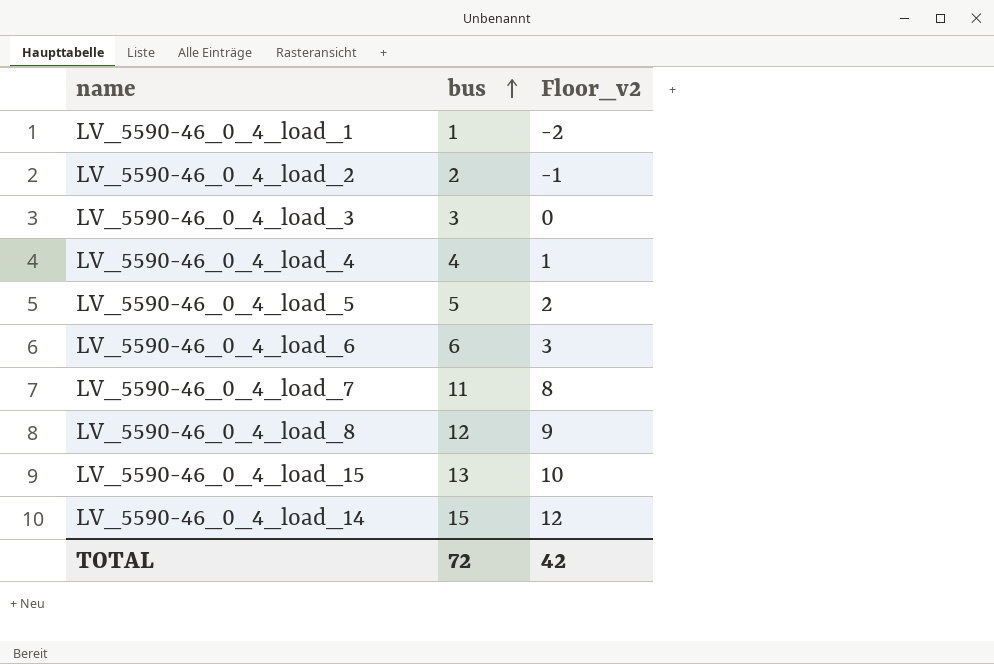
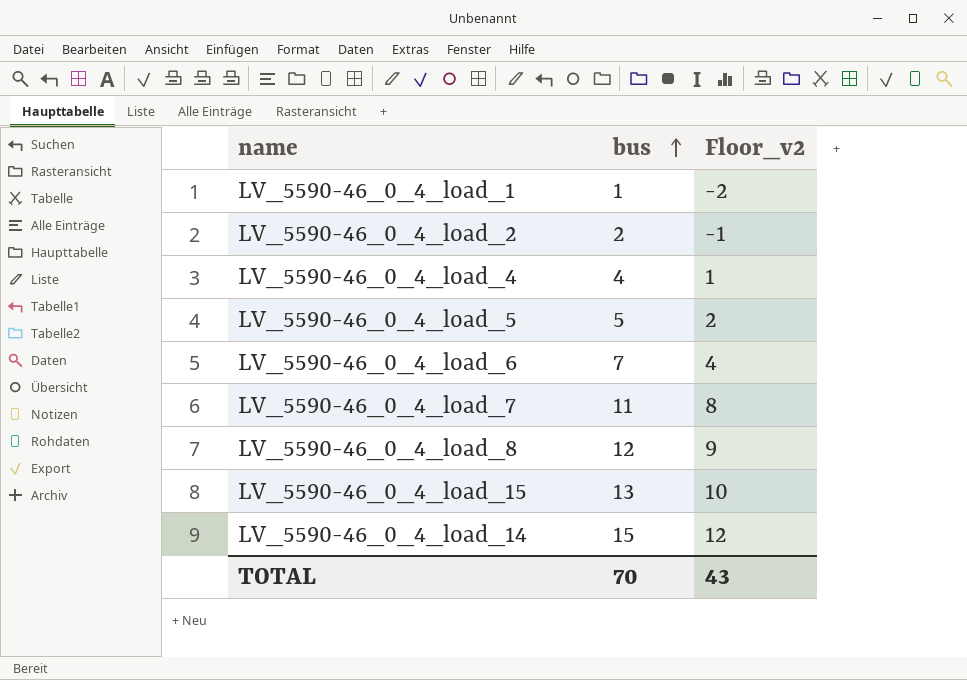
row LV_5590-46_0_4_load_3: 3 | 0 -> none
LV_5590-46_0_4_load_6 | bus: 6 -> 7
LV_5590-46_0_4_load_6 | Floor_v2: 3 -> 4
TOTAL | bus: 72 -> 70
TOTAL | Floor_v2: 42 -> 43

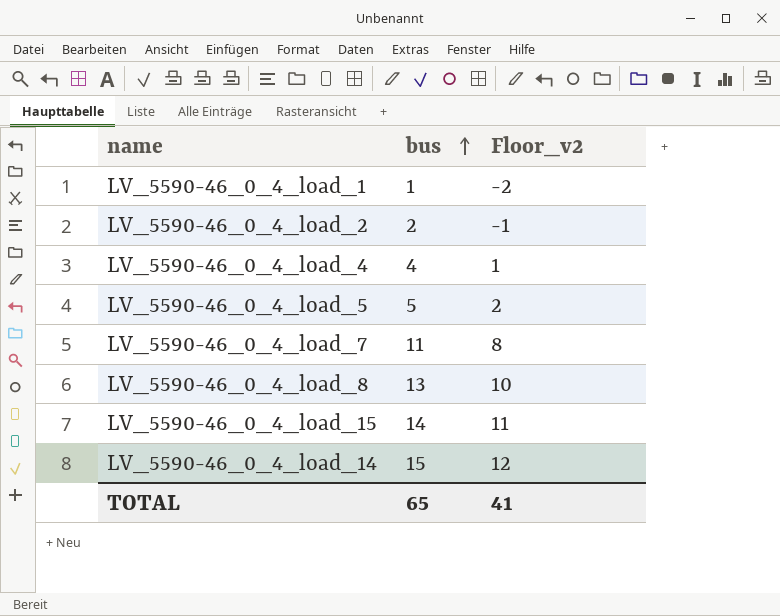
row LV_5590-46_0_4_load_6: 7 | 4 -> none
LV_5590-46_0_4_load_8 | bus: 12 -> 13
LV_5590-46_0_4_load_8 | Floor_v2: 9 -> 10
LV_5590-46_0_4_load_15 | bus: 13 -> 14
LV_5590-46_0_4_load_15 | Floor_v2: 10 -> 11
TOTAL | bus: 70 -> 65
TOTAL | Floor_v2: 43 -> 41

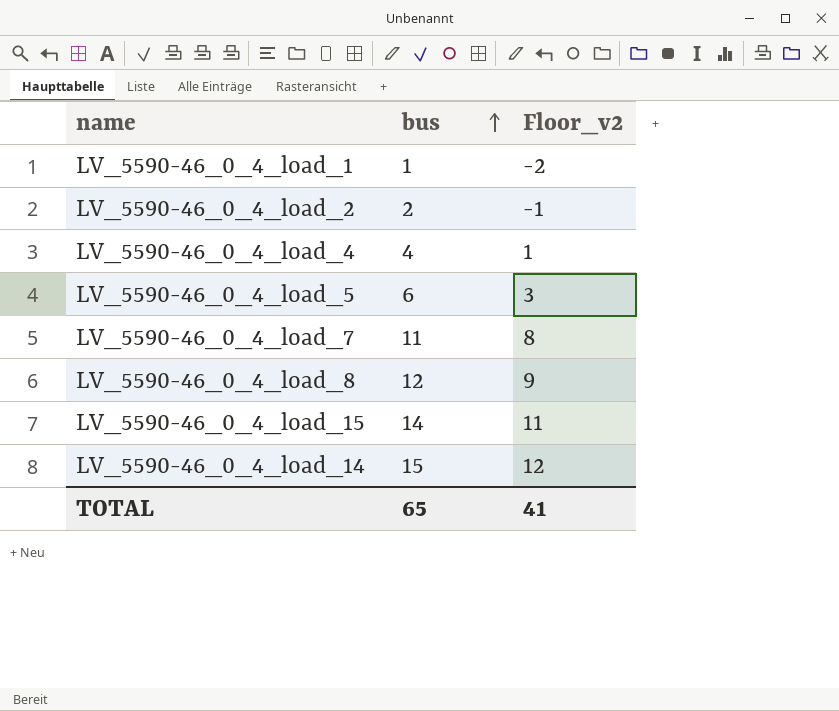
LV_5590-46_0_4_load_5 | bus: 5 -> 6
LV_5590-46_0_4_load_5 | Floor_v2: 2 -> 3
LV_5590-46_0_4_load_8 | bus: 13 -> 12
LV_5590-46_0_4_load_8 | Floor_v2: 10 -> 9

